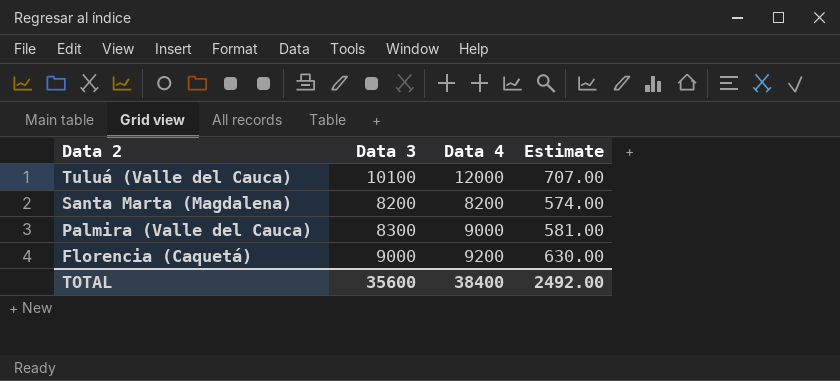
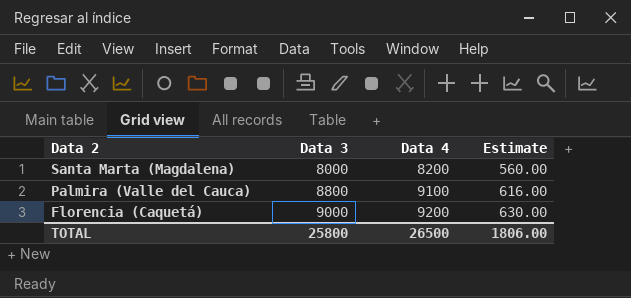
row Tuluá (Valle del Cauca): 10100 | 12000 | 707.00 -> none
Santa Marta (Magdalena) | Data 3: 8200 -> 8000
Santa Marta (Magdalena) | Estimate: 574.00 -> 560.00
Palmira (Valle del Cauca) | Data 3: 8300 -> 8800
Palmira (Valle del Cauca) | Data 4: 9000 -> 9100
Palmira (Valle del Cauca) | Estimate: 581.00 -> 616.00
TOTAL | Data 3: 35600 -> 25800
TOTAL | Data 4: 38400 -> 26500
TOTAL | Estimate: 2492.00 -> 1806.00

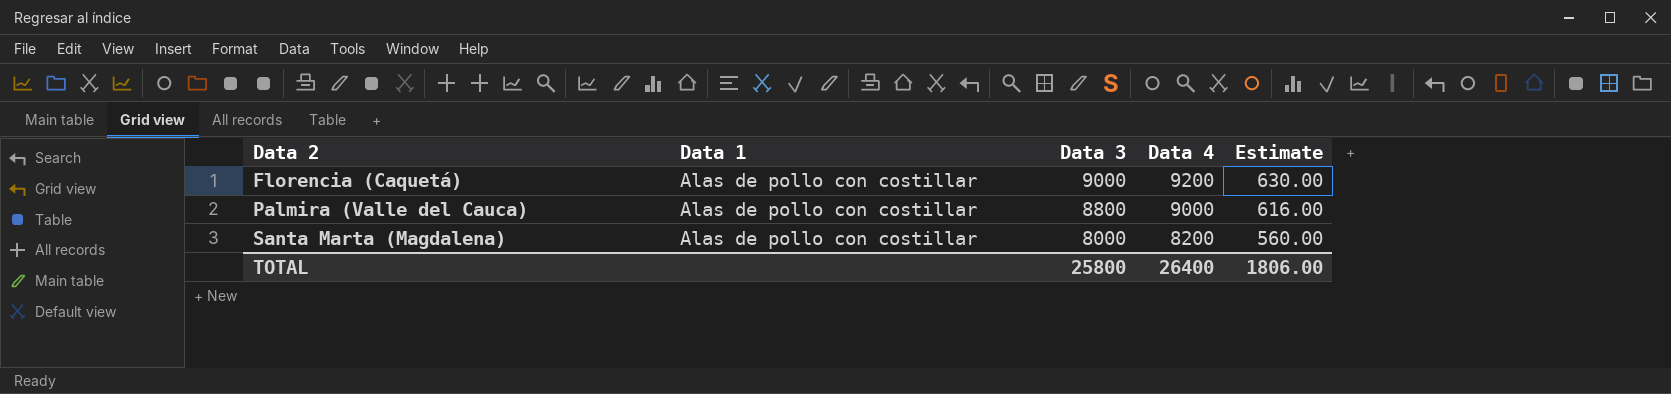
row order: Data 2 descending -> Data 2 ascending
column Data 1 | position: none -> 2
Palmira (Valle del Cauca) | Data 4: 9100 -> 9000
TOTAL | Data 4: 26500 -> 26400

